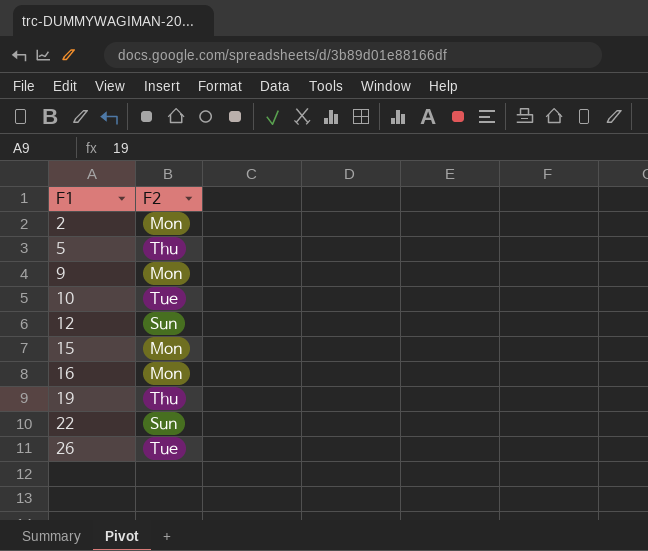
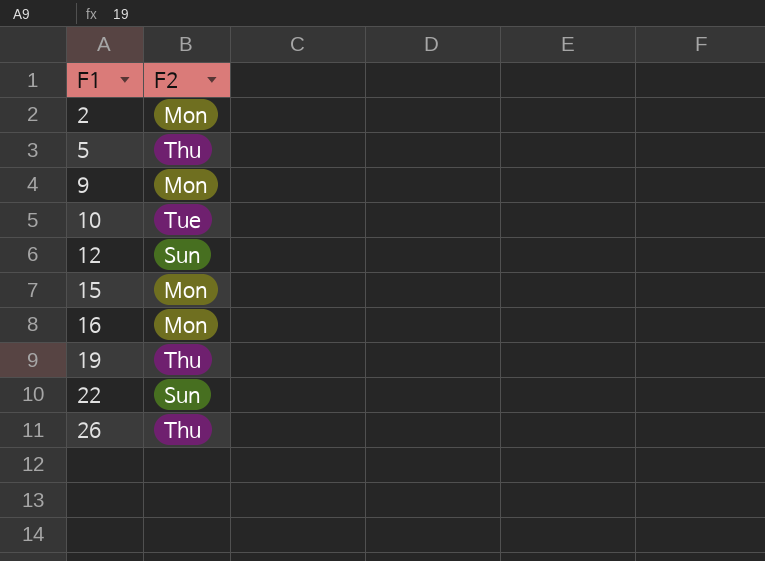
26 | F2: Tue -> Thu

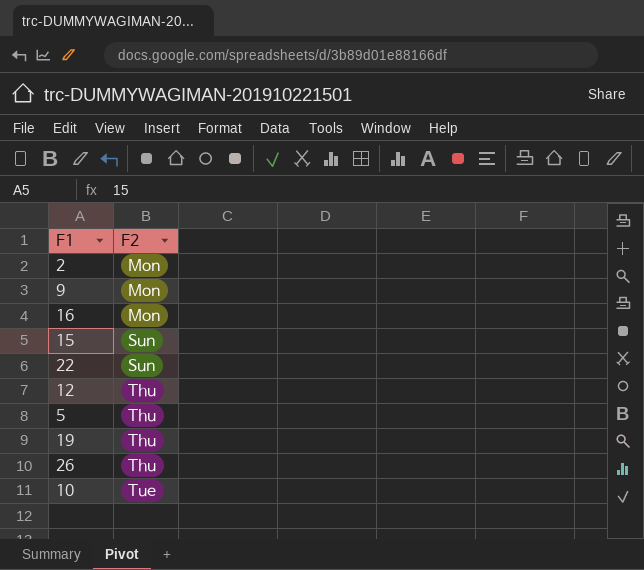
row order: F1 ascending -> F2 ascending
15 | F2: Mon -> Sun
12 | F2: Sun -> Thu

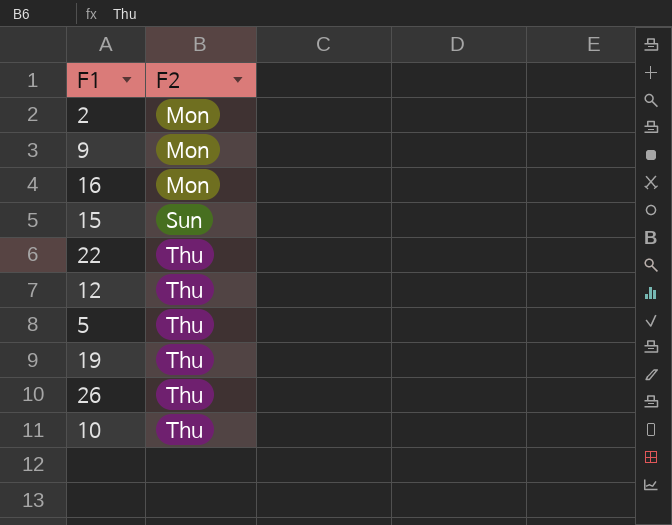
22 | F2: Sun -> Thu
10 | F2: Tue -> Thu

